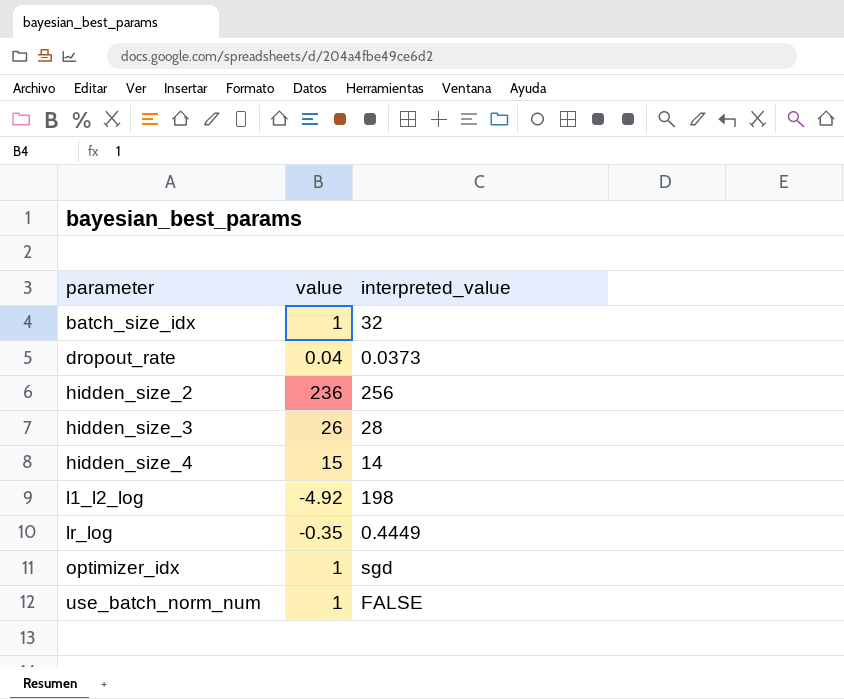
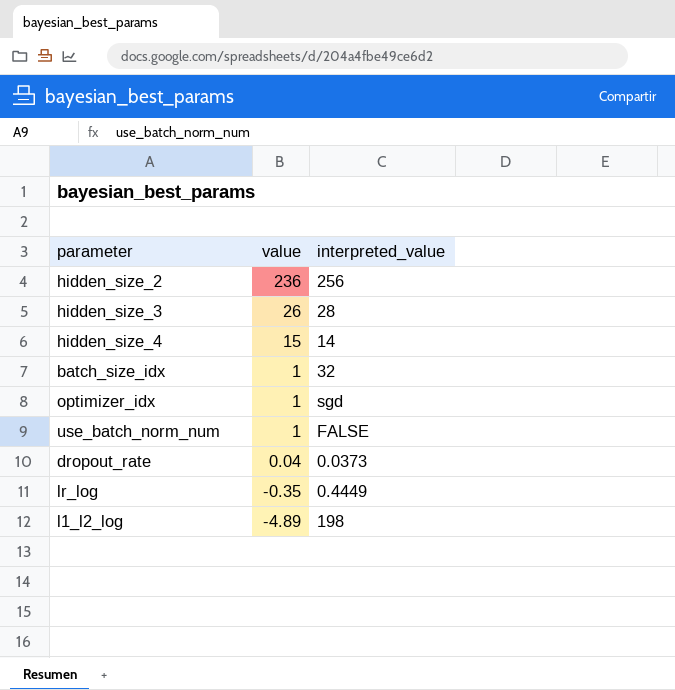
row order: parameter ascending -> value descending
l1_l2_log | value: -4.92 -> -4.89

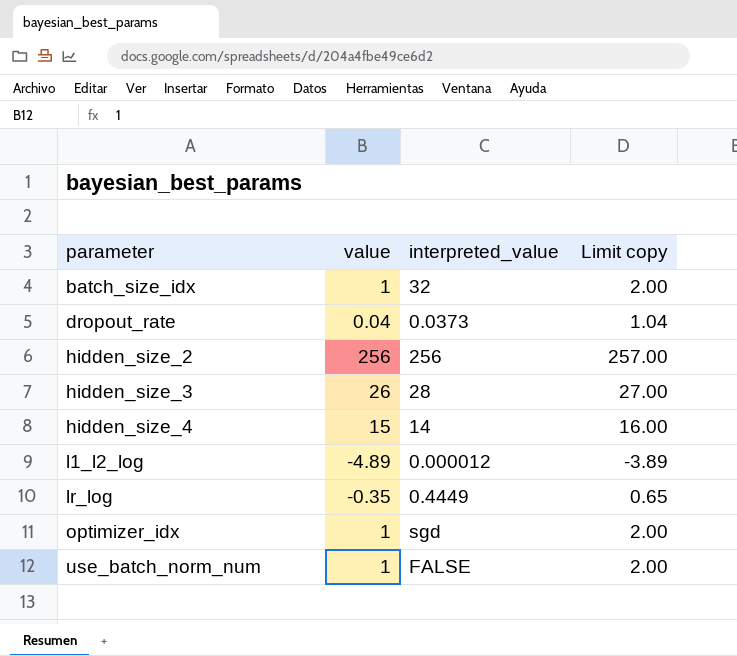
row order: value descending -> parameter ascending
column Limit copy | formula: none -> [value] + 1
hidden_size_2 | value: 236 -> 256
l1_l2_log | interpreted_value: 198 -> 0.000012

